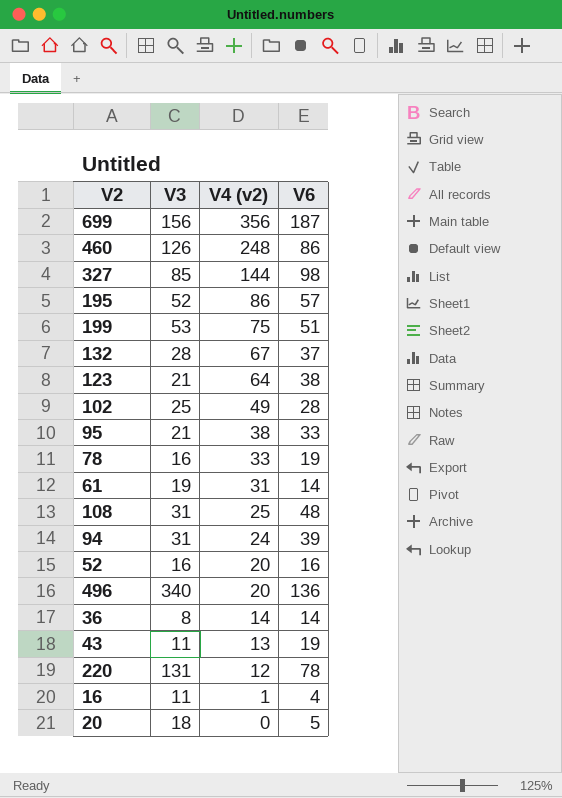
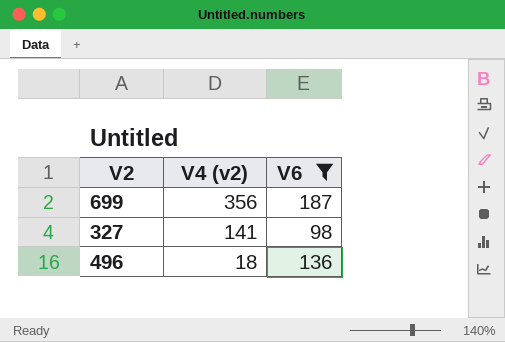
filter: none -> V6 >= 98
column V3 | position: 2 -> none
327 | V4 (v2): 144 -> 141
496 | V4 (v2): 20 -> 18

